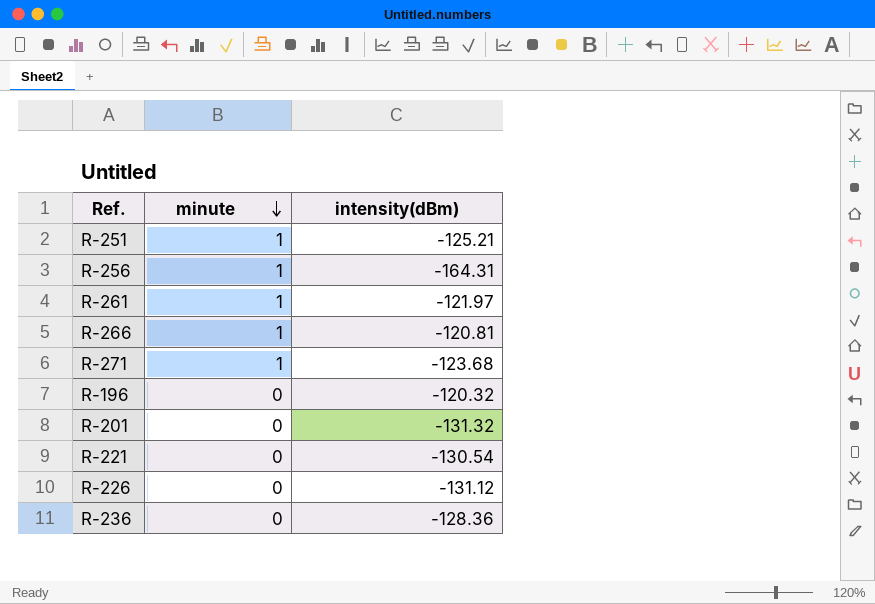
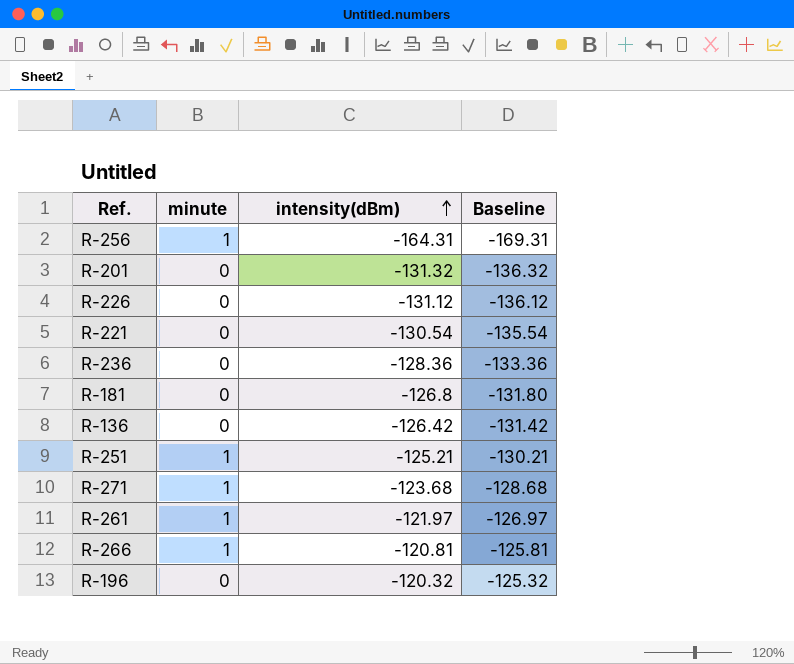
row order: minute descending -> intensity(dBm) ascending
column Baseline | formula: none -> [intensity(dBm)] - 5
row R-181: none -> 0 | -126.8 | -131.80
row R-136: none -> 0 | -126.42 | -131.42

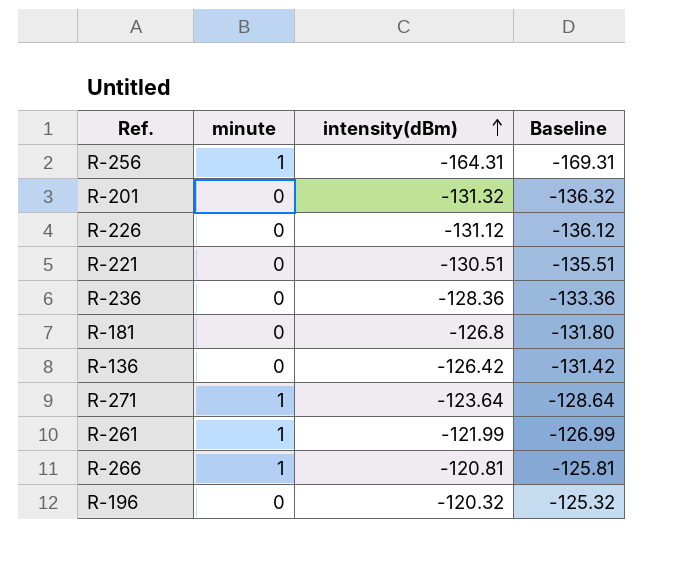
row R-251: 1 | -125.21 | -130.21 -> none
R-221 | intensity(dBm): -130.54 -> -130.51
R-221 | Baseline: -135.54 -> -135.51
R-271 | intensity(dBm): -123.68 -> -123.64
R-271 | Baseline: -128.68 -> -128.64
R-261 | intensity(dBm): -121.97 -> -121.99
R-261 | Baseline: -126.97 -> -126.99

